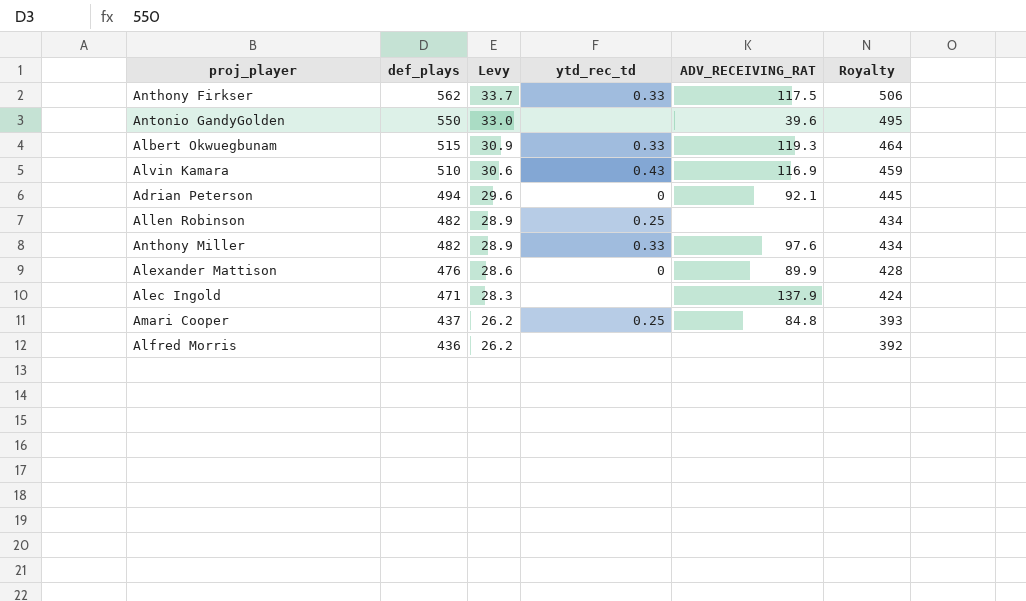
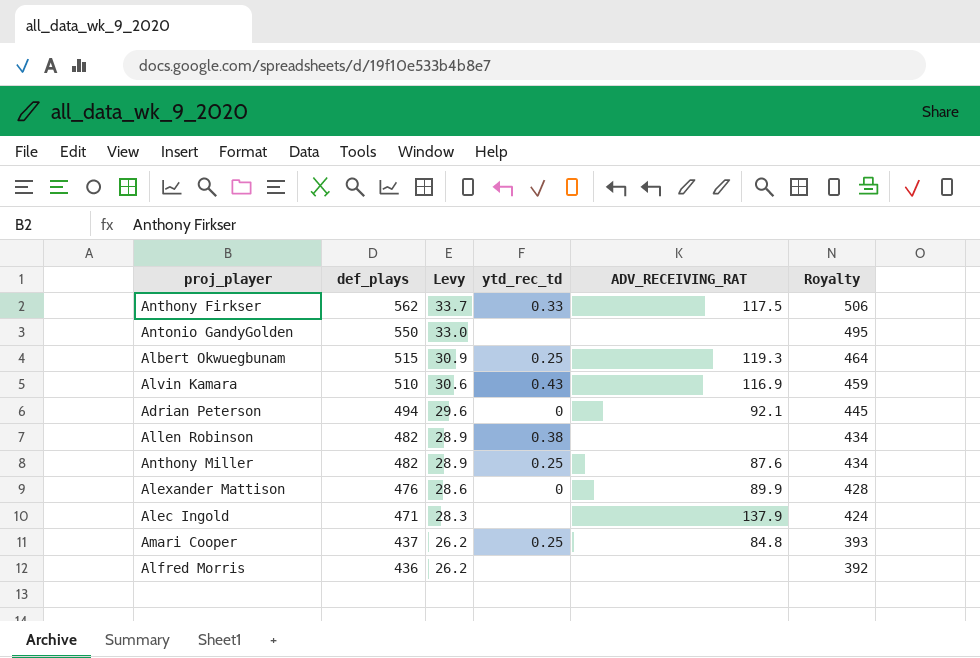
Antonio GandyGolden | ADV_RECEIVING_RAT: 39.6 -> none
Albert Okwuegbunam | ytd_rec_td: 0.33 -> 0.25
Allen Robinson | ytd_rec_td: 0.25 -> 0.38
Anthony Miller | ytd_rec_td: 0.33 -> 0.25
Anthony Miller | ADV_RECEIVING_RAT: 97.6 -> 87.6

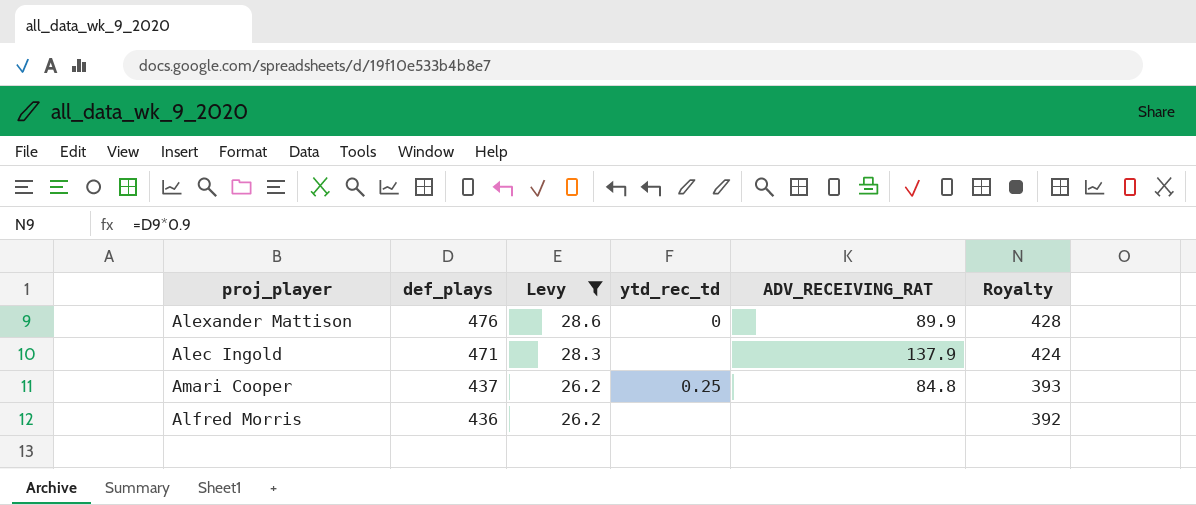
filter: none -> Levy <= 28.6

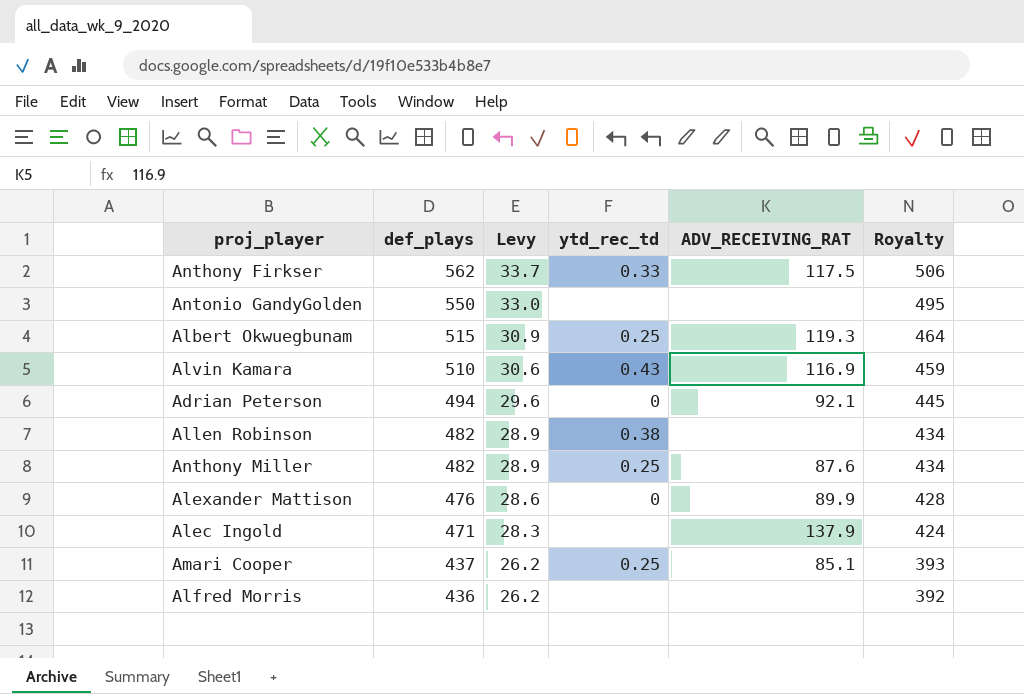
filter: Levy <= 28.6 -> none
Amari Cooper | ADV_RECEIVING_RAT: 84.8 -> 85.1

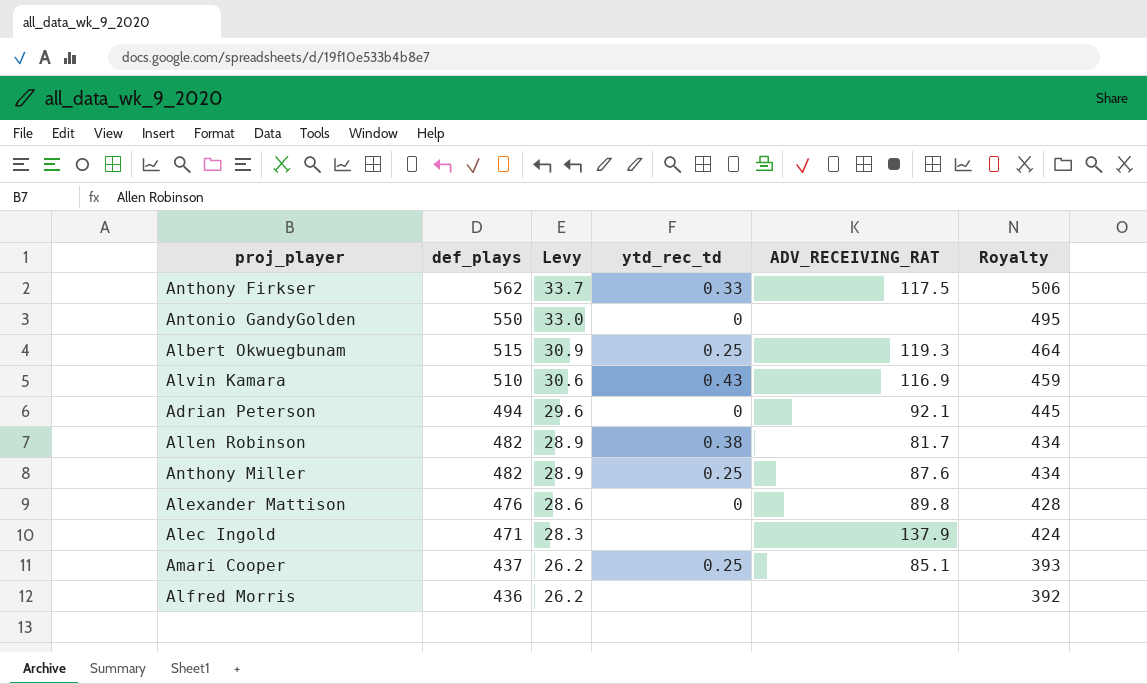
Antonio GandyGolden | ytd_rec_td: none -> 0
Allen Robinson | ADV_RECEIVING_RAT: none -> 81.7
Alexander Mattison | ADV_RECEIVING_RAT: 89.9 -> 89.8

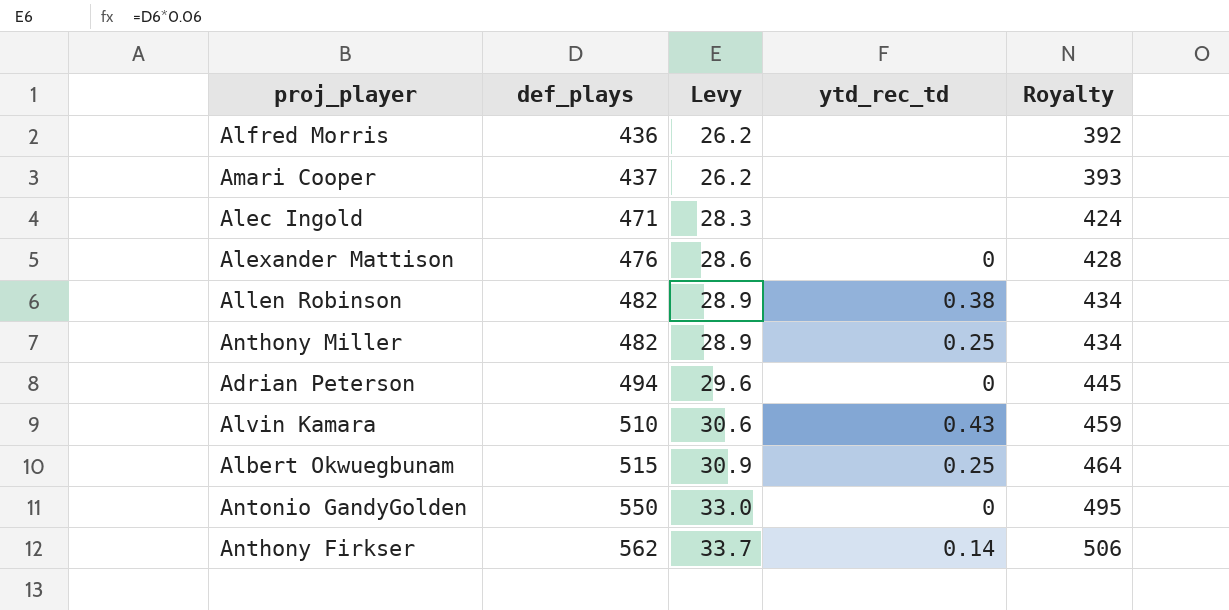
row order: def_plays descending -> def_plays ascending
column ADV_RECEIVING_RAT | position: 5 -> none
Amari Cooper | ytd_rec_td: 0.25 -> none
Anthony Firkser | ytd_rec_td: 0.33 -> 0.14

